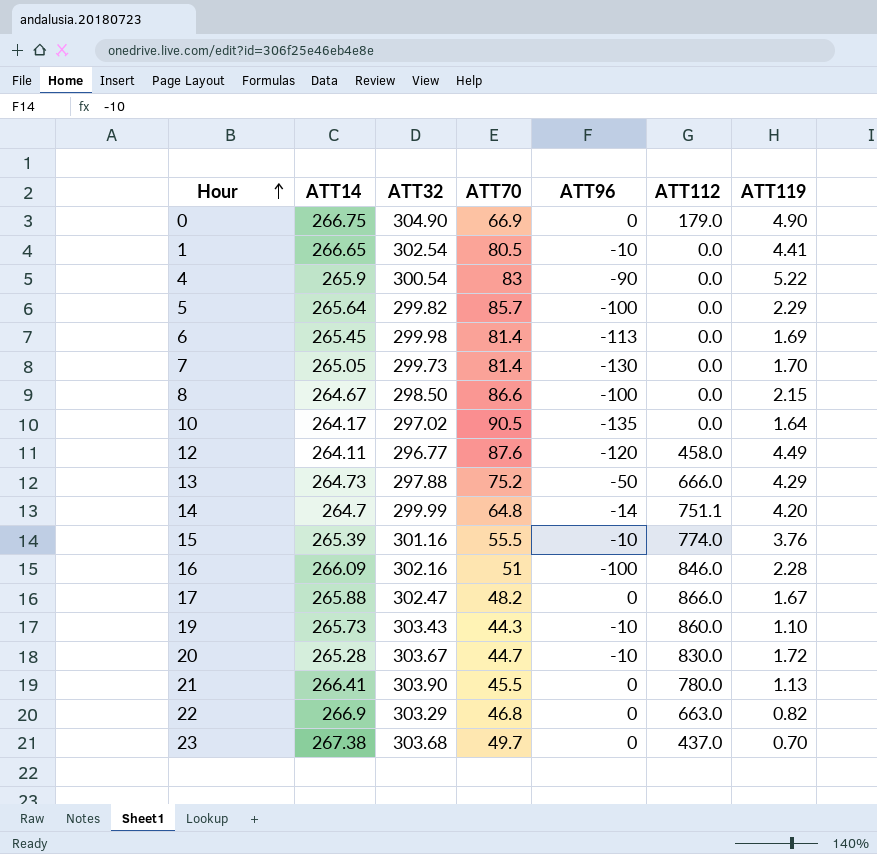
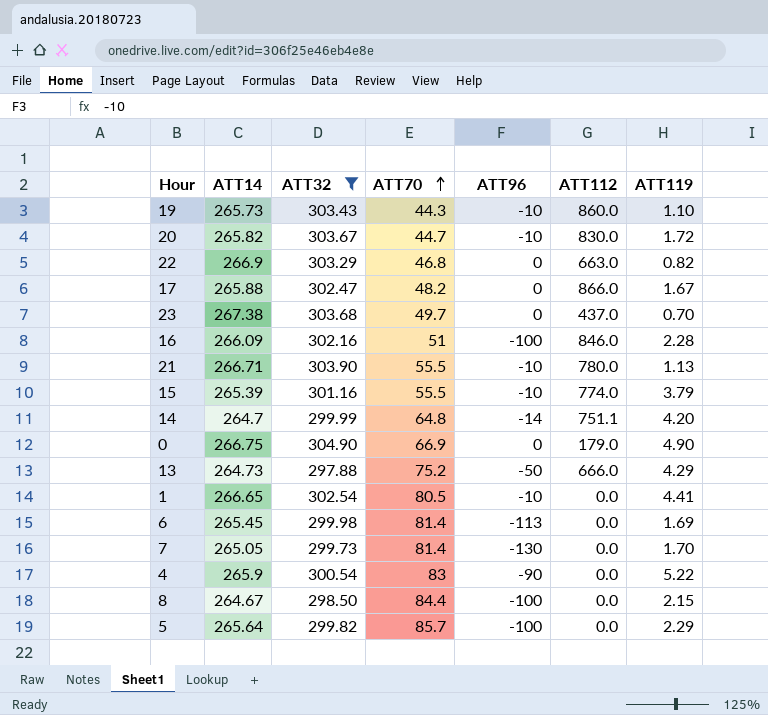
filter: none -> ATT32 >= 297.88
row order: Hour ascending -> ATT70 ascending
20 | ATT14: 265.28 -> 265.82
21 | ATT14: 266.41 -> 266.71
21 | ATT70: 45.5 -> 55.5
21 | ATT96: 0 -> -10
15 | ATT119: 3.76 -> 3.79
8 | ATT70: 86.6 -> 84.4

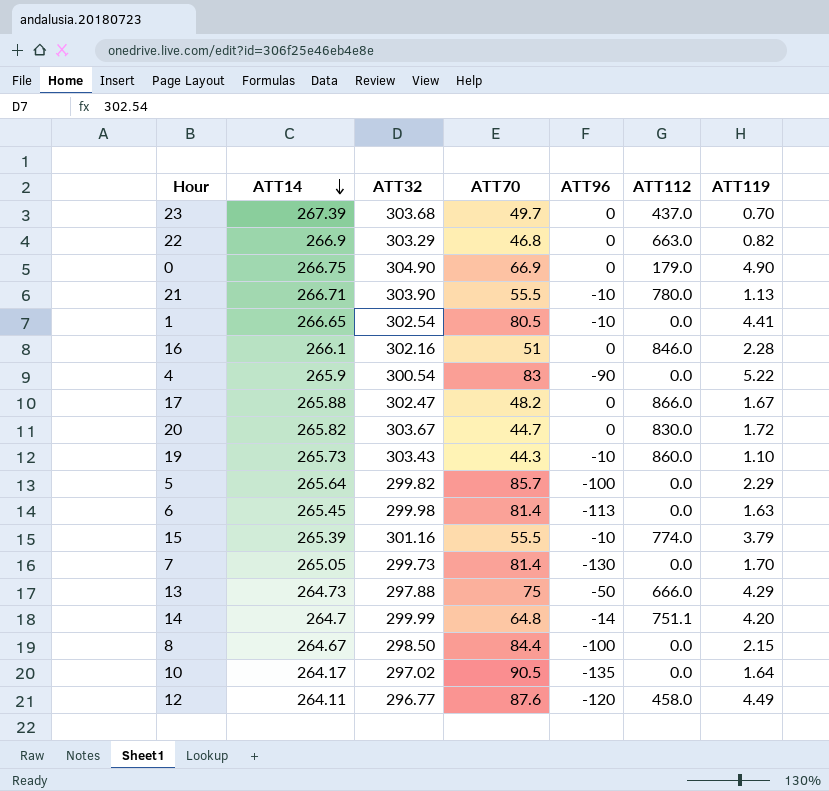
filter: ATT32 >= 297.88 -> none
row order: ATT70 ascending -> ATT14 descending
23 | ATT14: 267.38 -> 267.39
16 | ATT14: 266.09 -> 266.1
16 | ATT96: -100 -> 0
20 | ATT96: -10 -> 0
6 | ATT119: 1.69 -> 1.63
13 | ATT70: 75.2 -> 75

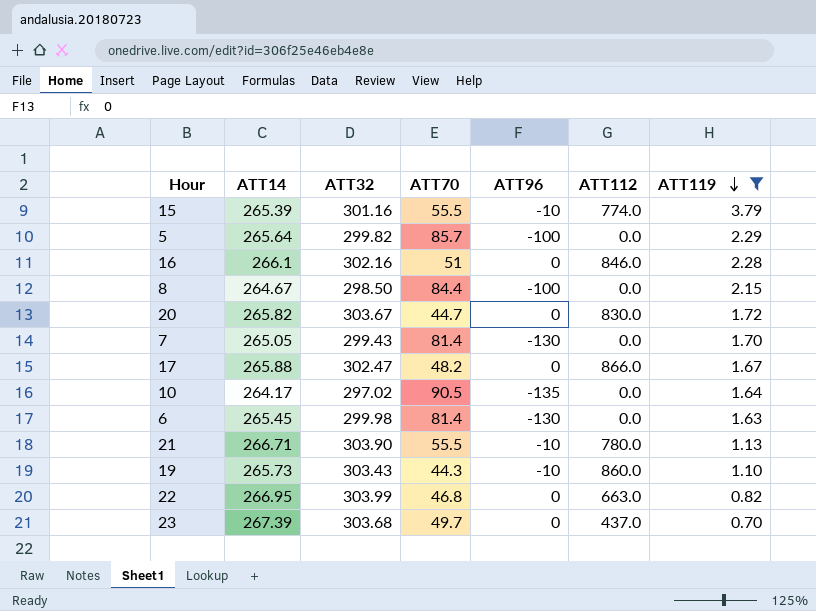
filter: none -> ATT119 <= 3.79
row order: ATT14 descending -> ATT119 descending
7 | ATT32: 299.73 -> 299.43
6 | ATT96: -113 -> -130
22 | ATT14: 266.9 -> 266.95
22 | ATT32: 303.29 -> 303.99

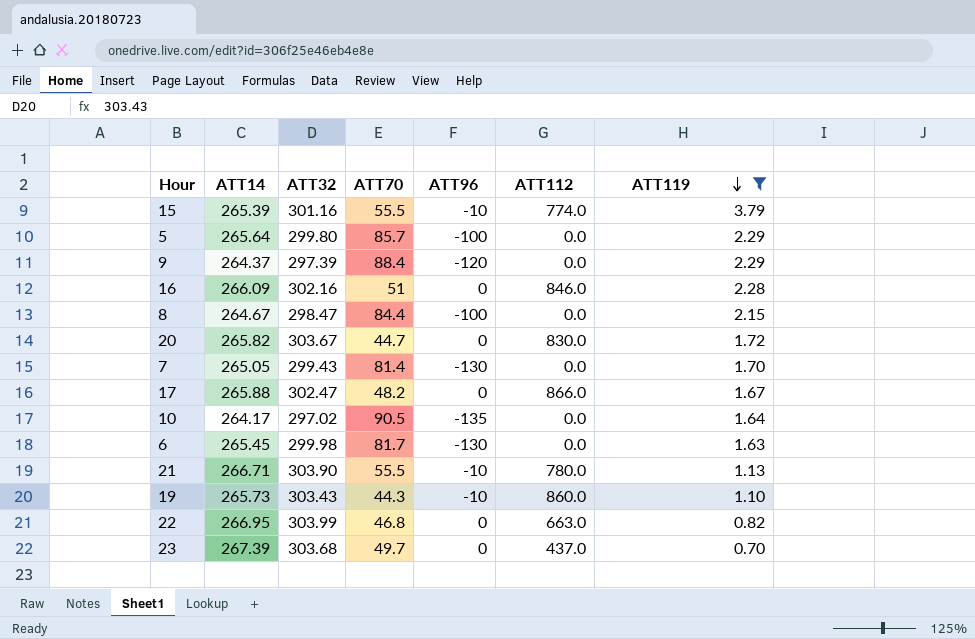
5 | ATT32: 299.82 -> 299.80
row 9: none -> 264.37 | 297.39 | 88.4 | -120 | 0.0 | 2.29
16 | ATT14: 266.1 -> 266.09
8 | ATT32: 298.50 -> 298.47
6 | ATT70: 81.4 -> 81.7

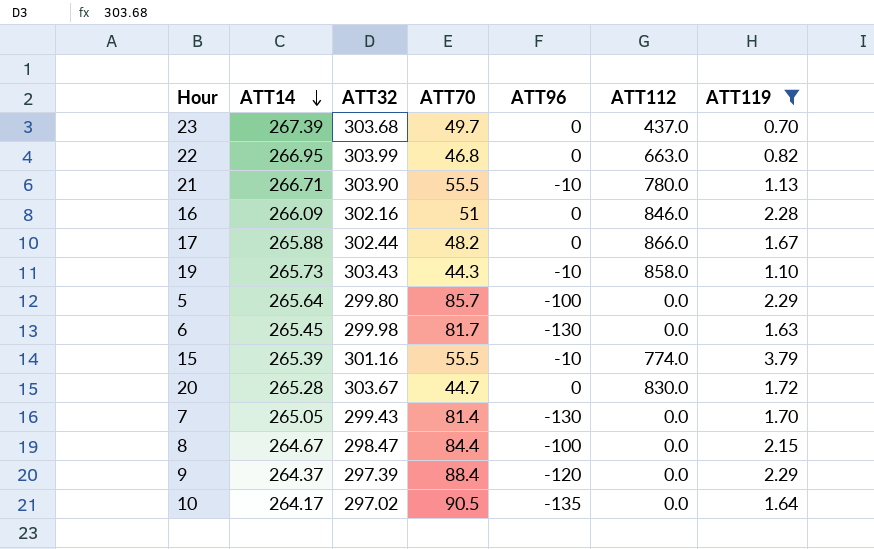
row order: ATT119 descending -> ATT14 descending
17 | ATT32: 302.47 -> 302.44
19 | ATT112: 860.0 -> 858.0
20 | ATT14: 265.82 -> 265.28

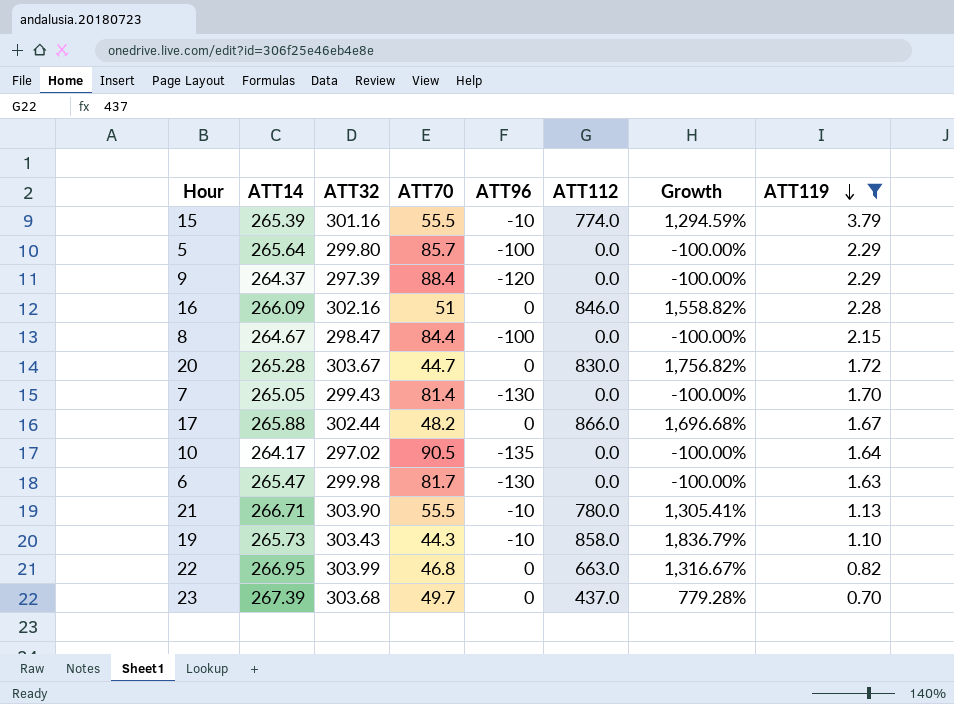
row order: ATT14 descending -> ATT119 descending
column Growth | formula: none -> ([ATT112] - [ATT70]) / [ATT70]
6 | ATT14: 265.45 -> 265.47

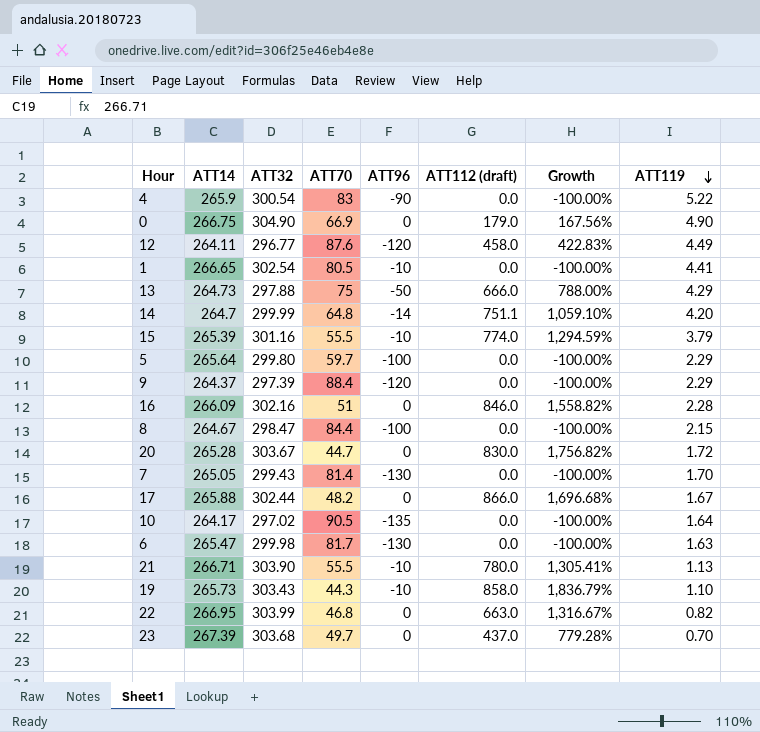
filter: ATT119 <= 3.79 -> none
column name: ATT112 -> ATT112 (draft)
5 | ATT70: 85.7 -> 59.7

